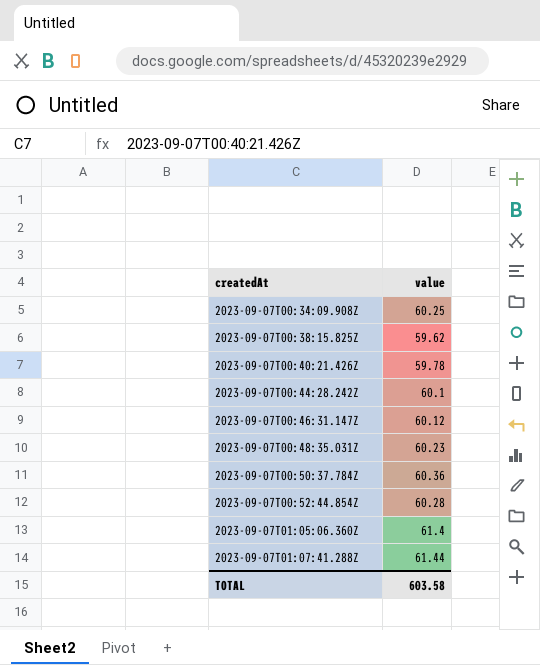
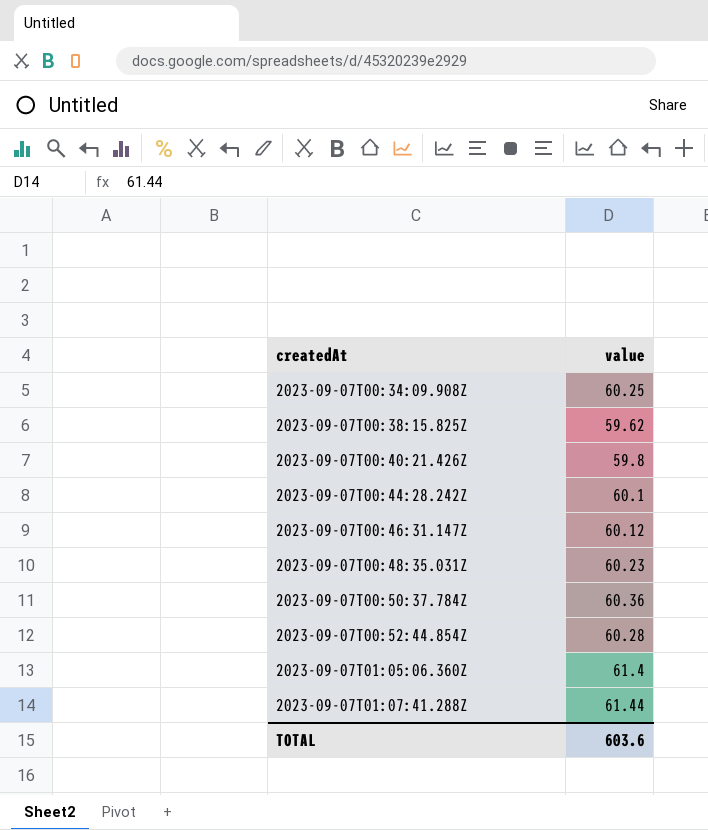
2023-09-07T00:40:21.426Z | value: 59.78 -> 59.8
TOTAL | value: 603.58 -> 603.6

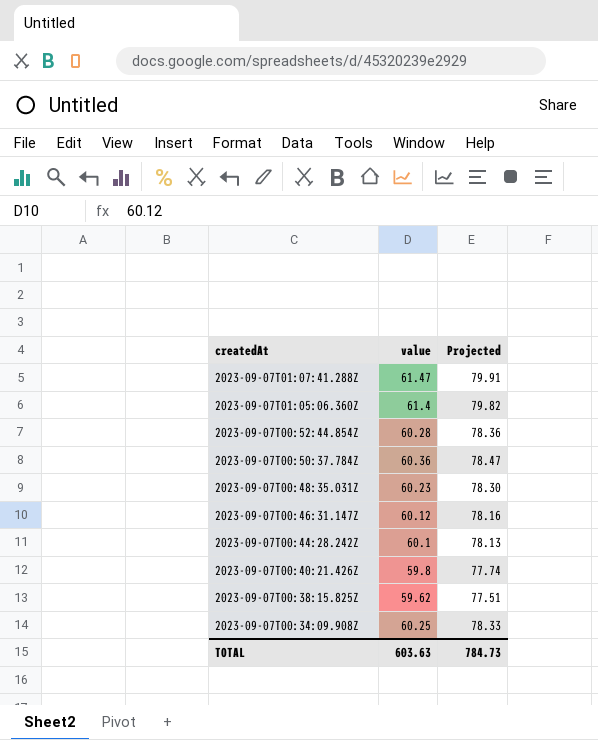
row order: createdAt ascending -> createdAt descending
column Projected | formula: none -> [value] * 1.3
2023-09-07T01:07:41.288Z | value: 61.44 -> 61.47
TOTAL | value: 603.6 -> 603.63

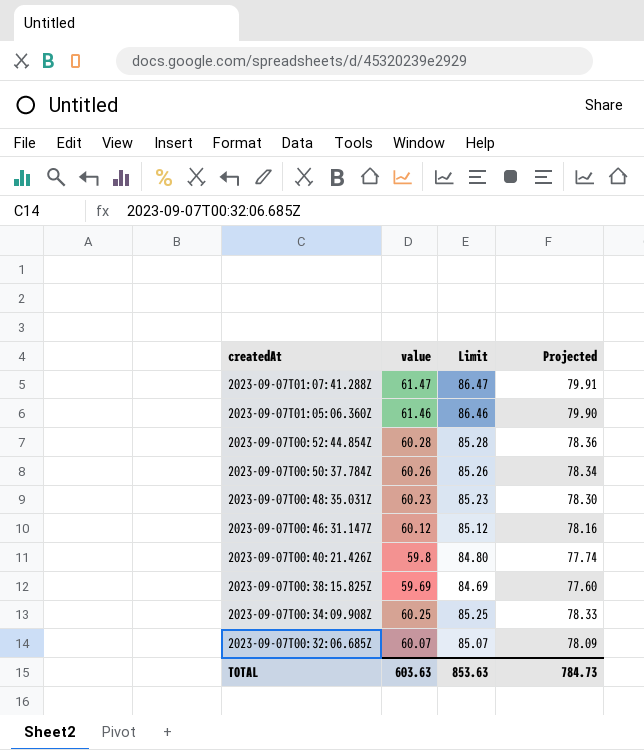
column Limit | formula: none -> [value] + 25
row 2023-09-07T00:44:28.242Z: 60.1 | 78.13 -> none
2023-09-07T01:05:06.360Z | value: 61.4 -> 61.46
2023-09-07T01:05:06.360Z | Projected: 79.82 -> 79.90
2023-09-07T00:50:37.784Z | value: 60.36 -> 60.26
2023-09-07T00:50:37.784Z | Projected: 78.47 -> 78.34
2023-09-07T00:38:15.825Z | value: 59.62 -> 59.69
2023-09-07T00:38:15.825Z | Projected: 77.51 -> 77.60
row 2023-09-07T00:32:06.685Z: none -> 60.07 | 85.07 | 78.09

